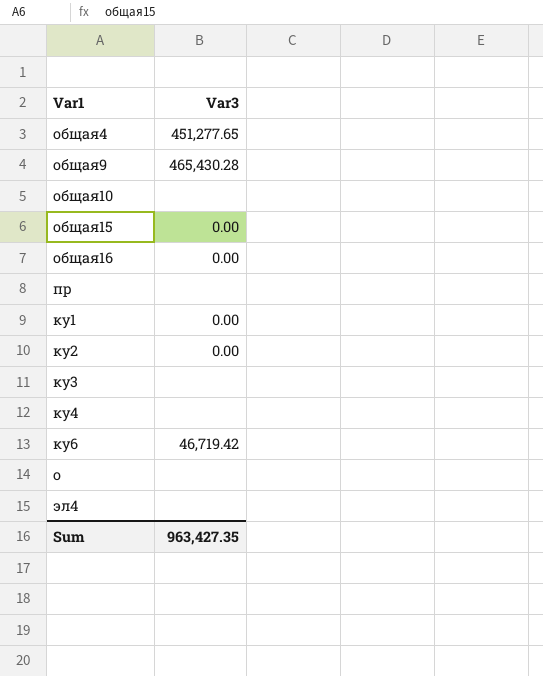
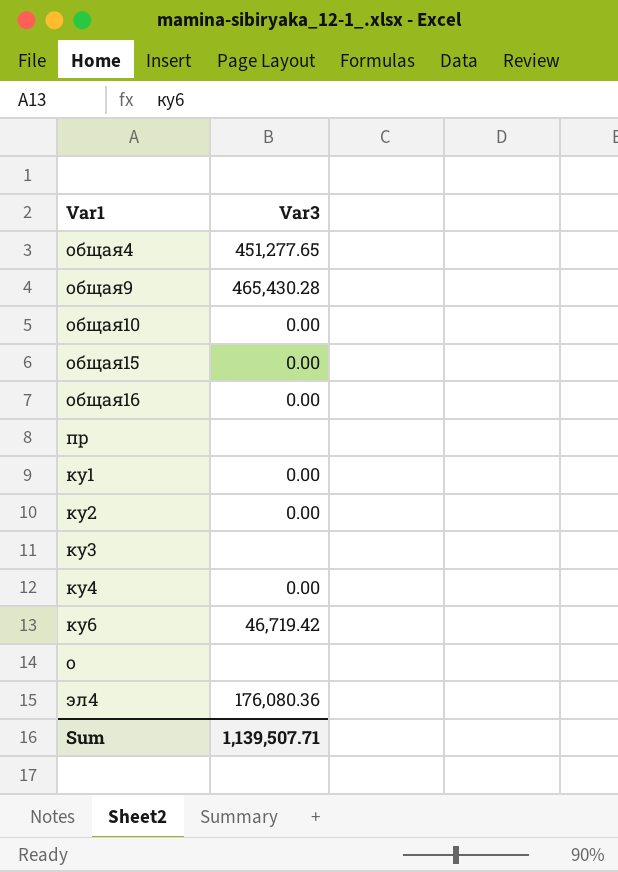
общая10 | Var3: none -> 0.00
ку4 | Var3: none -> 0.00
эл4 | Var3: none -> 176,080.36
Sum | Var3: 963,427.35 -> 1,139,507.71

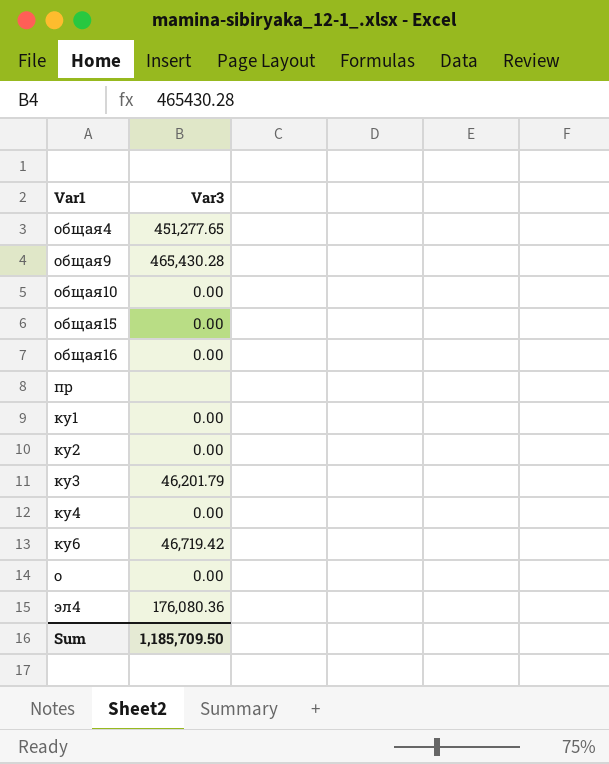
ку3 | Var3: none -> 46,201.79
о | Var3: none -> 0.00
Sum | Var3: 1,139,507.71 -> 1,185,709.50

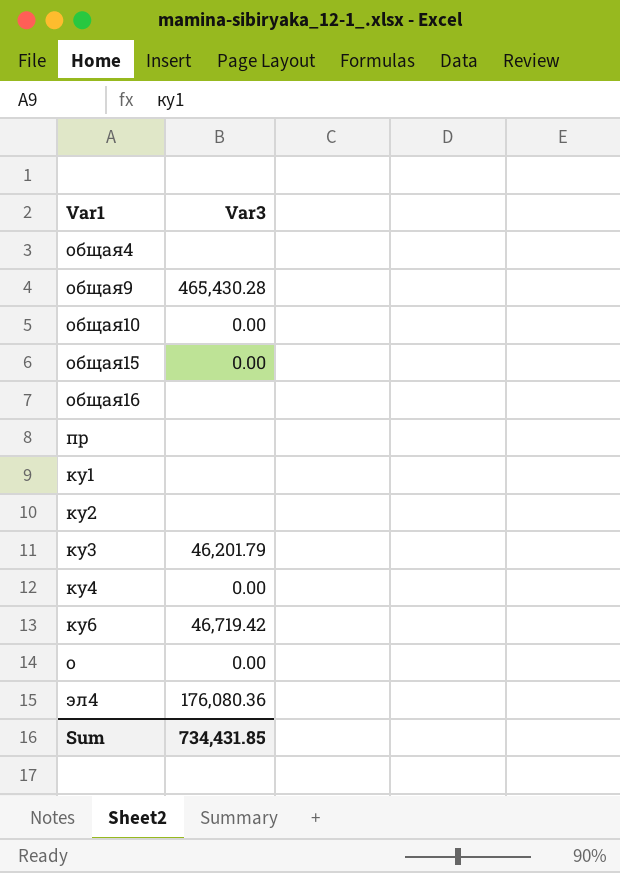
общая4 | Var3: 451,277.65 -> none
общая16 | Var3: 0.00 -> none
ку1 | Var3: 0.00 -> none
ку2 | Var3: 0.00 -> none
Sum | Var3: 1,185,709.50 -> 734,431.85

